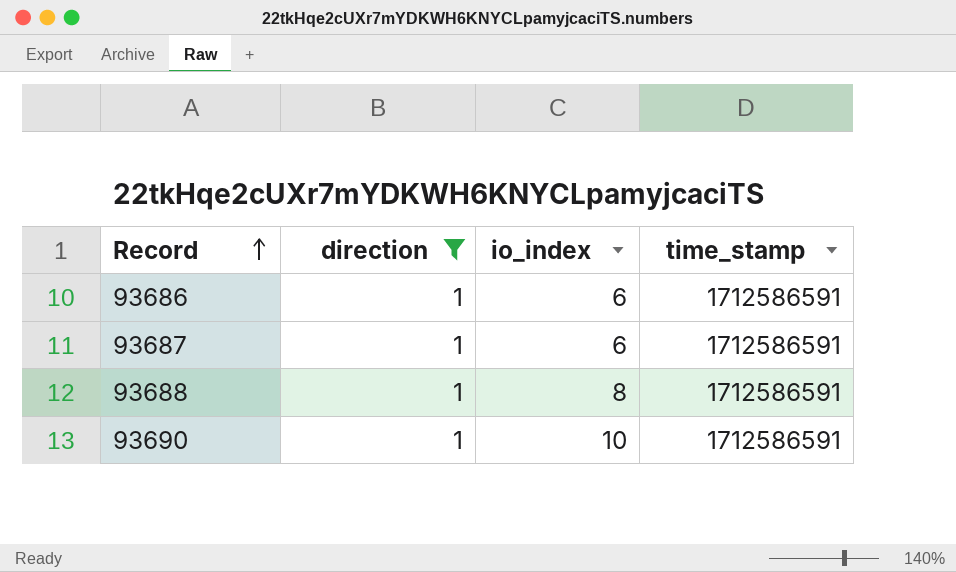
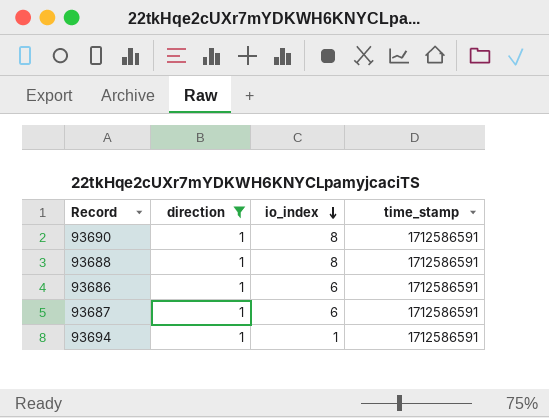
row order: Record ascending -> io_index descending
93690 | io_index: 10 -> 8
row 93694: none -> 1 | 1 | 1712586591

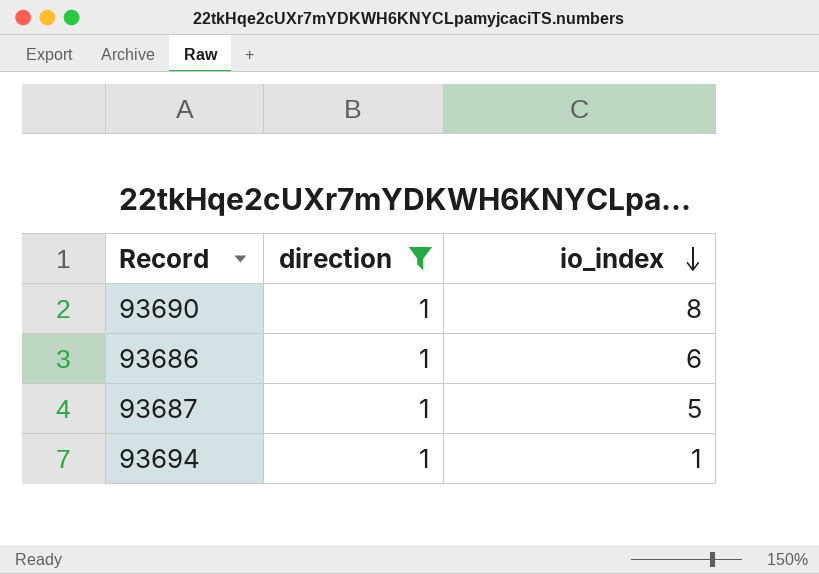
column time_stamp | position: 4 -> none
row 93688: 1 | 8 | 1712586591 -> none
93687 | io_index: 6 -> 5

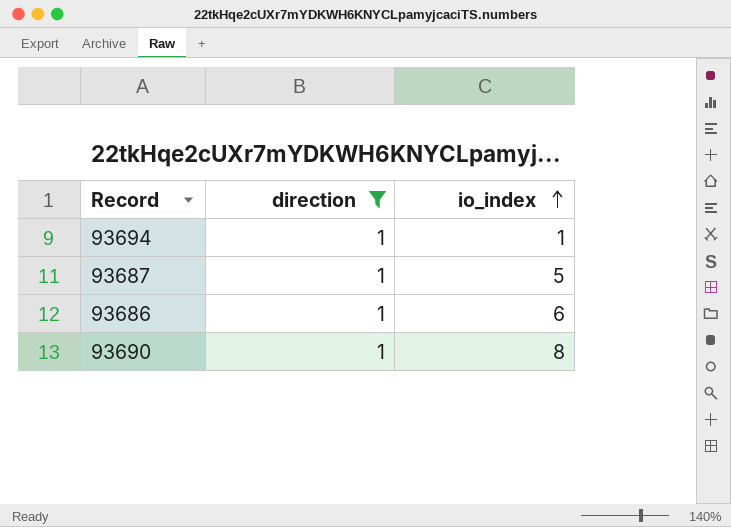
row order: io_index descending -> io_index ascending

